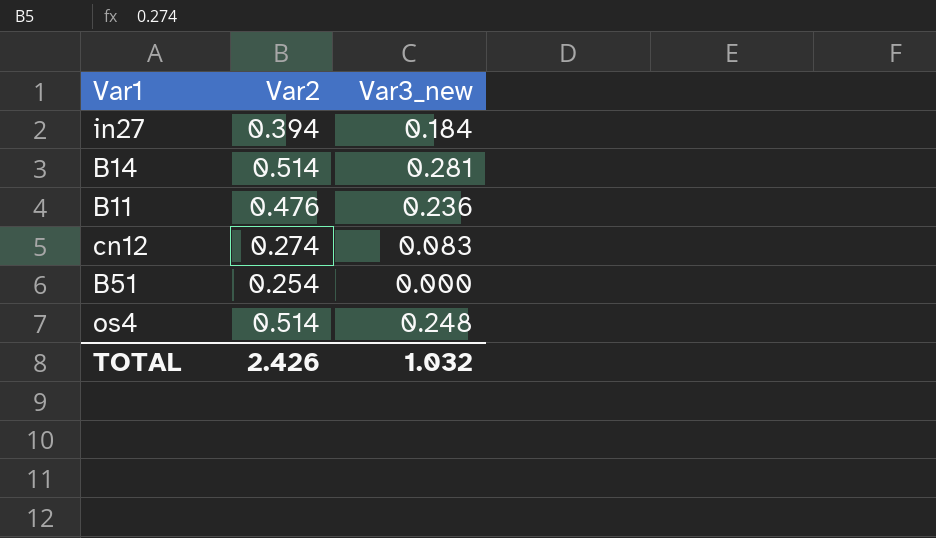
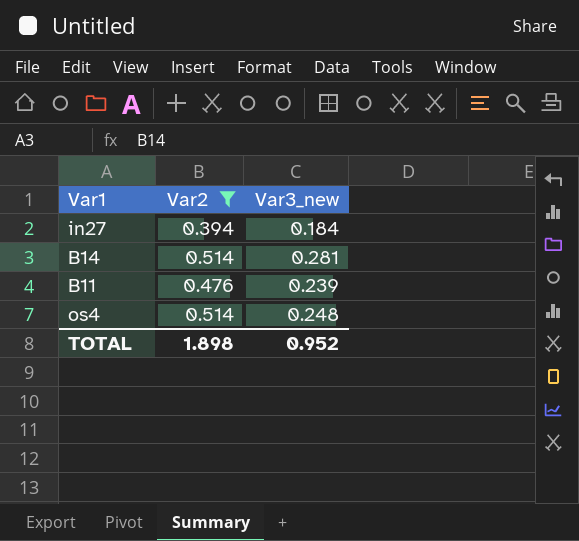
filter: none -> Var2 >= 0.394
B11 | Var3_new: 0.236 -> 0.239
TOTAL | Var2: 2.426 -> 1.898
TOTAL | Var3_new: 1.032 -> 0.952

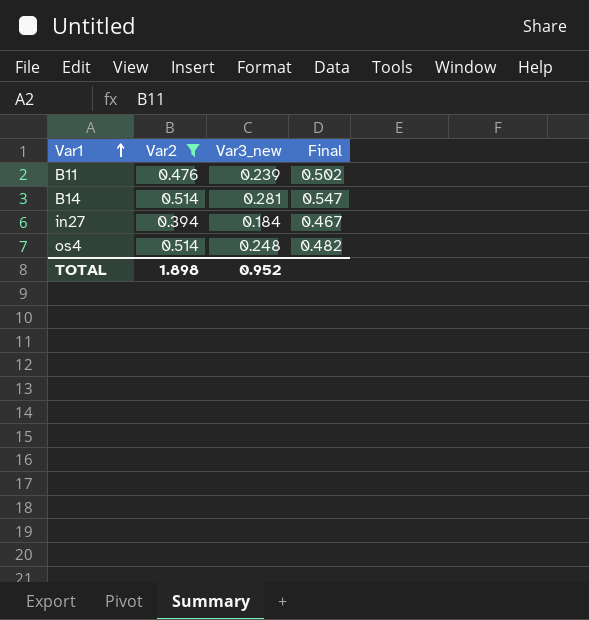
row order: none -> Var1 ascending
column Final | formula: none -> [Var3_new] / [Var2]

